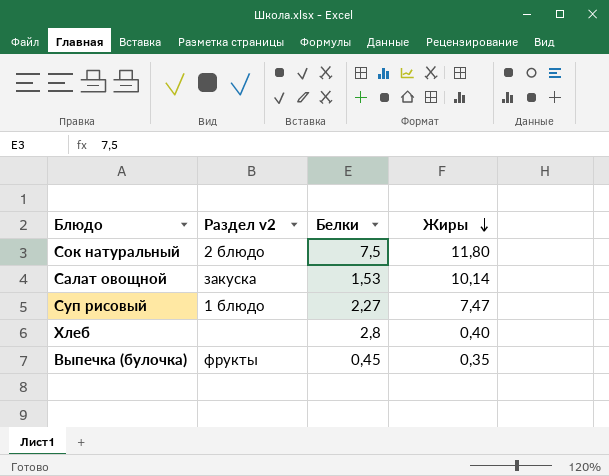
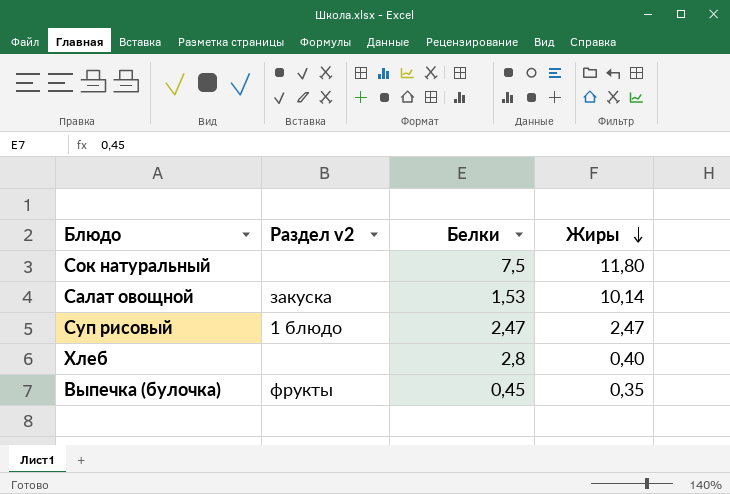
Сок натуральный | Раздел v2: 2 блюдо -> none
Суп рисовый | Белки: 2,27 -> 2,47
Суп рисовый | Жиры: 7,47 -> 2,47

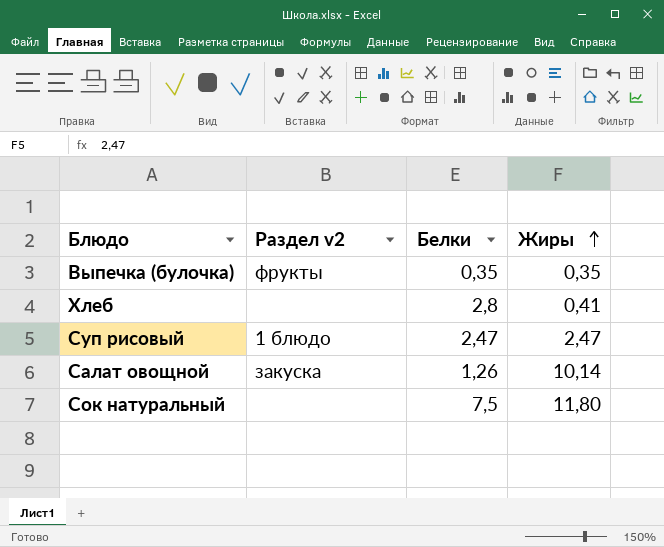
row order: Жиры descending -> Жиры ascending
Выпечка (булочка) | Белки: 0,45 -> 0,35
Хлеб | Жиры: 0,40 -> 0,41
Салат овощной | Белки: 1,53 -> 1,26

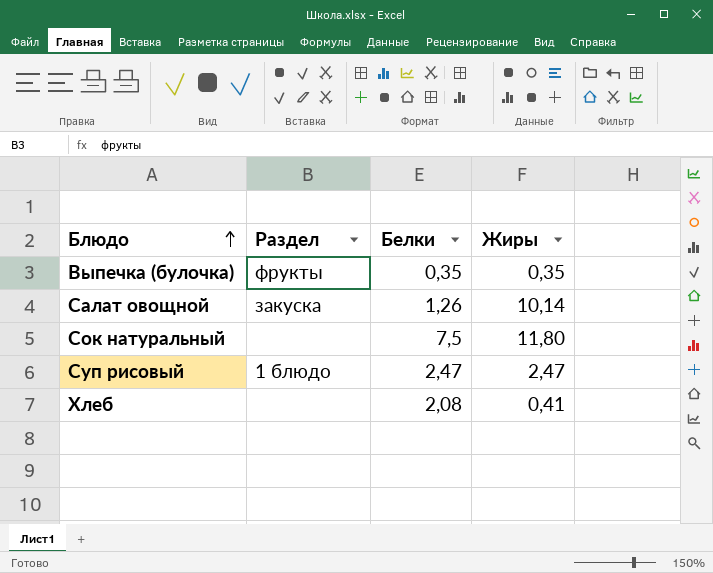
row order: Жиры ascending -> Блюдо ascending
column name: Раздел v2 -> Раздел
Хлеб | Белки: 2,8 -> 2,08

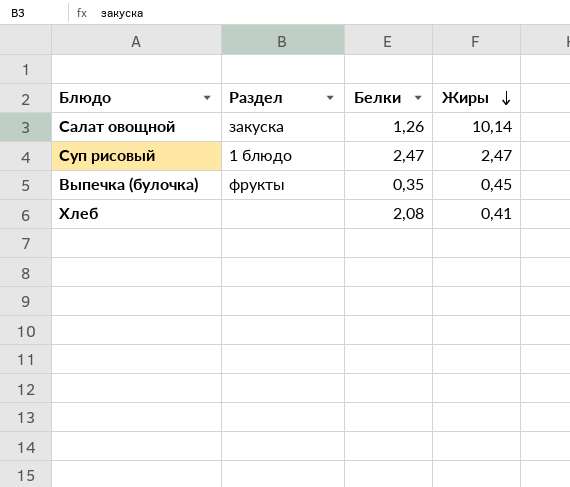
row order: Блюдо ascending -> Жиры descending
row Сок натуральный: none | 7,5 | 11,80 -> none
Выпечка (булочка) | Жиры: 0,35 -> 0,45

